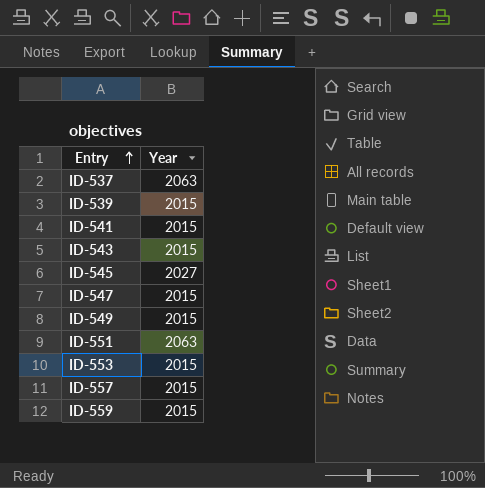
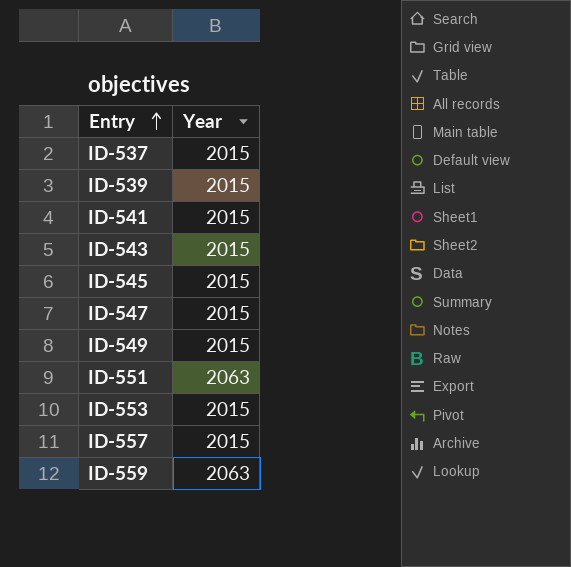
ID-537 | Year: 2063 -> 2015
ID-545 | Year: 2027 -> 2015
ID-559 | Year: 2015 -> 2063

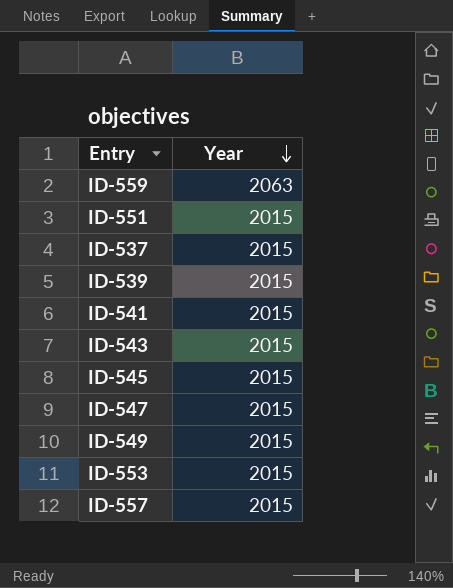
row order: Entry ascending -> Year descending
ID-551 | Year: 2063 -> 2015

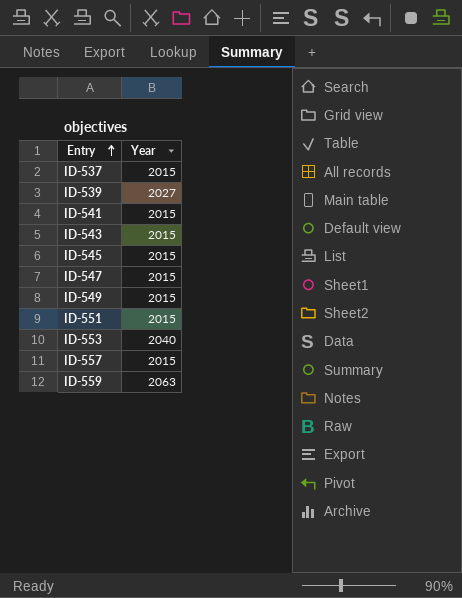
row order: Year descending -> Entry ascending
ID-539 | Year: 2015 -> 2027
ID-553 | Year: 2015 -> 2040

